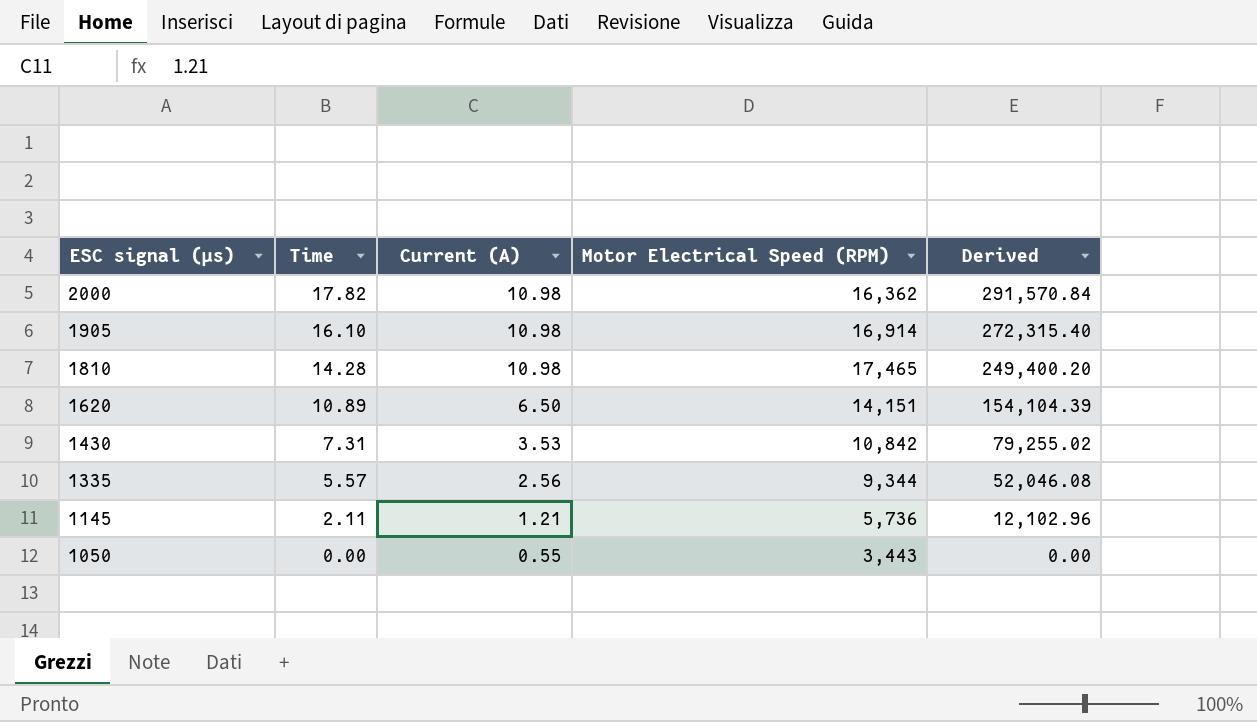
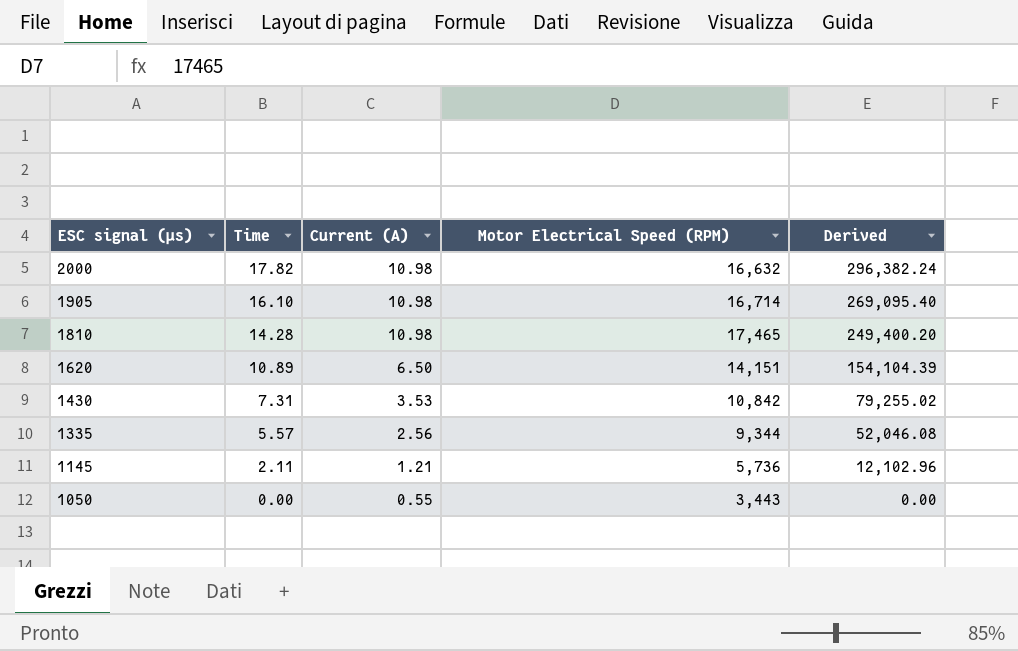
2000 | Motor Electrical Speed (RPM): 16,362 -> 16,632
2000 | Derived: 291,570.84 -> 296,382.24
1905 | Motor Electrical Speed (RPM): 16,914 -> 16,714
1905 | Derived: 272,315.40 -> 269,095.40

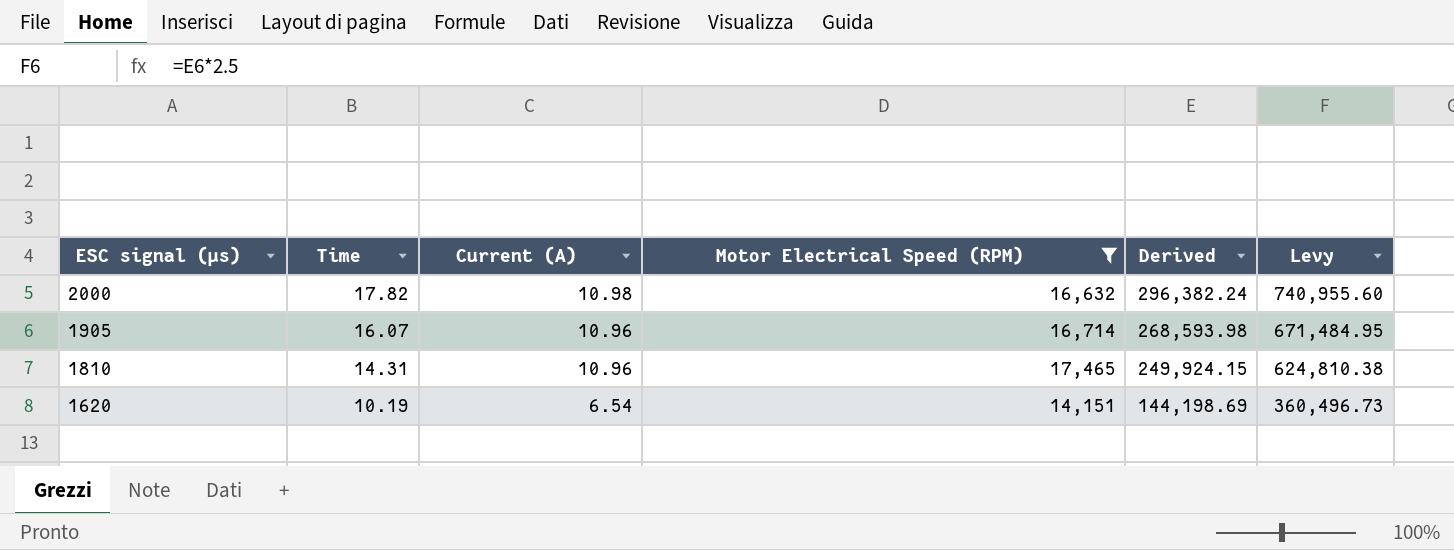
filter: none -> Motor Electrical Speed (RPM) >= 14,151
column Levy | formula: none -> [Derived] * 2.5
1905 | Time: 16.10 -> 16.07
1905 | Current (A): 10.98 -> 10.96
1905 | Derived: 269,095.40 -> 268,593.98
1810 | Time: 14.28 -> 14.31
1810 | Current (A): 10.98 -> 10.96
1810 | Derived: 249,400.20 -> 249,924.15
1620 | Time: 10.89 -> 10.19
1620 | Current (A): 6.50 -> 6.54
1620 | Derived: 154,104.39 -> 144,198.69

